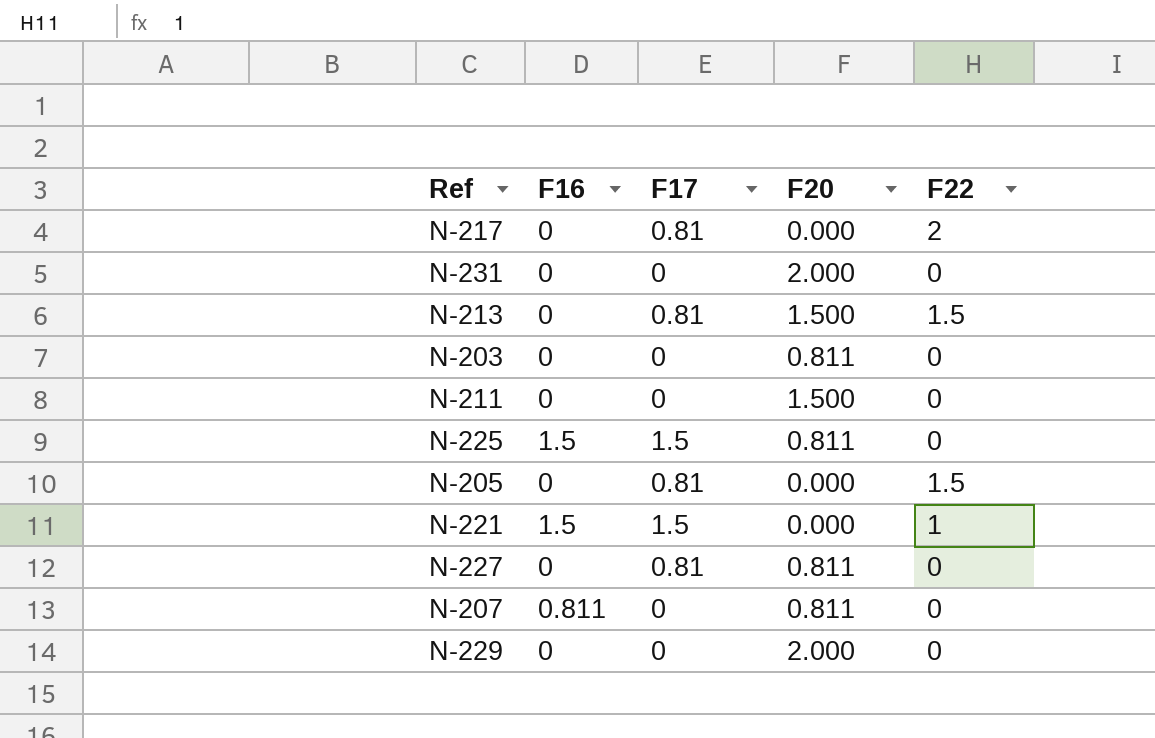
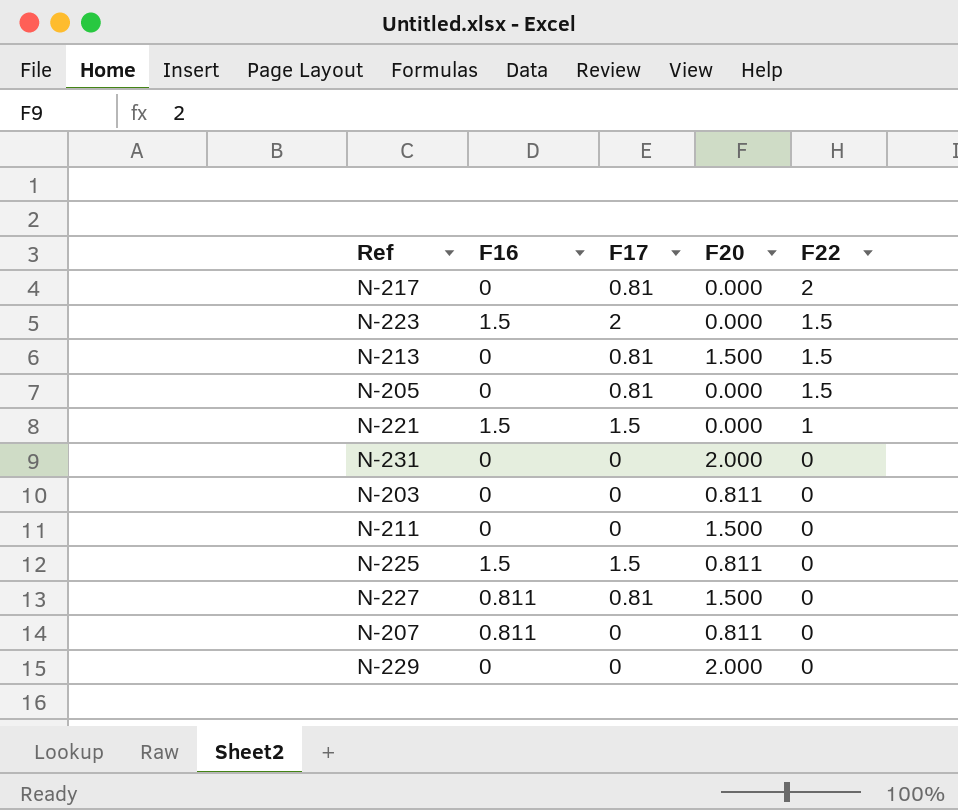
row order: none -> F22 descending
row N-223: none -> 1.5 | 2 | 0.000 | 1.5
N-227 | F16: 0 -> 0.811
N-227 | F20: 0.811 -> 1.500

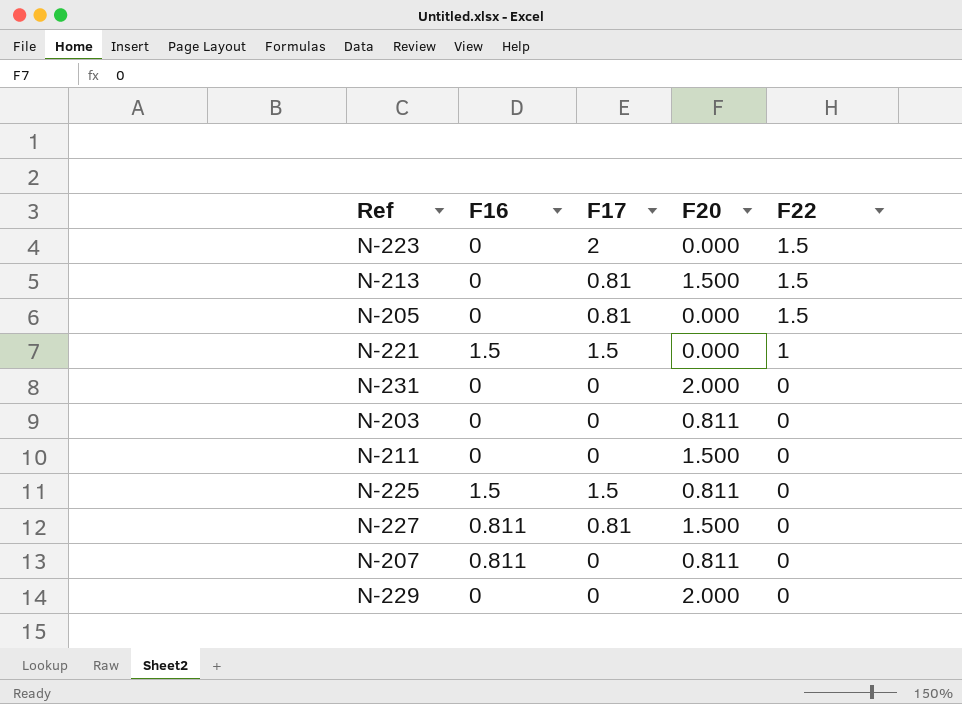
row N-217: 0 | 0.81 | 0.000 | 2 -> none
N-223 | F16: 1.5 -> 0

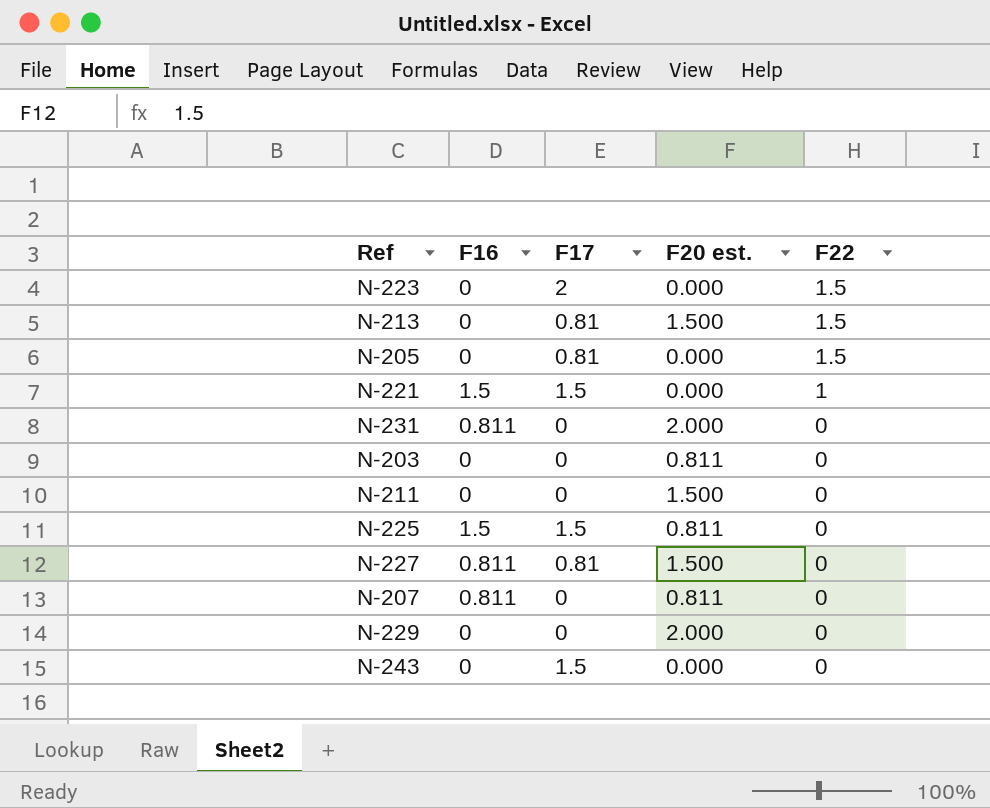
column name: F20 -> F20 est.
N-231 | F16: 0 -> 0.811
row N-243: none -> 0 | 1.5 | 0.000 | 0

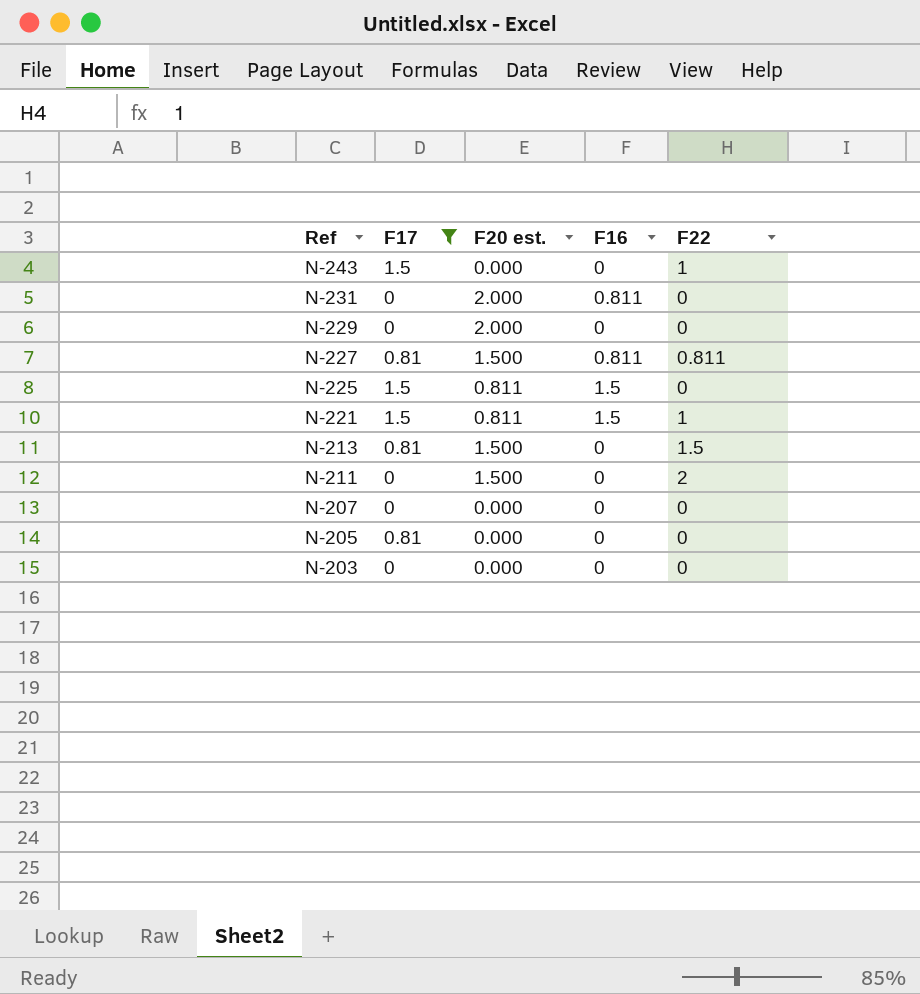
filter: none -> F17 != 2
row order: F22 descending -> Ref descending
column F16 | position: 2 -> 4
N-243 | F22: 0 -> 1
N-227 | F22: 0 -> 0.811
N-221 | F20 est.: 0.000 -> 0.811
N-211 | F22: 0 -> 2
N-207 | F20 est.: 0.811 -> 0.000
N-207 | F16: 0.811 -> 0
N-205 | F22: 1.5 -> 0
N-203 | F20 est.: 0.811 -> 0.000

